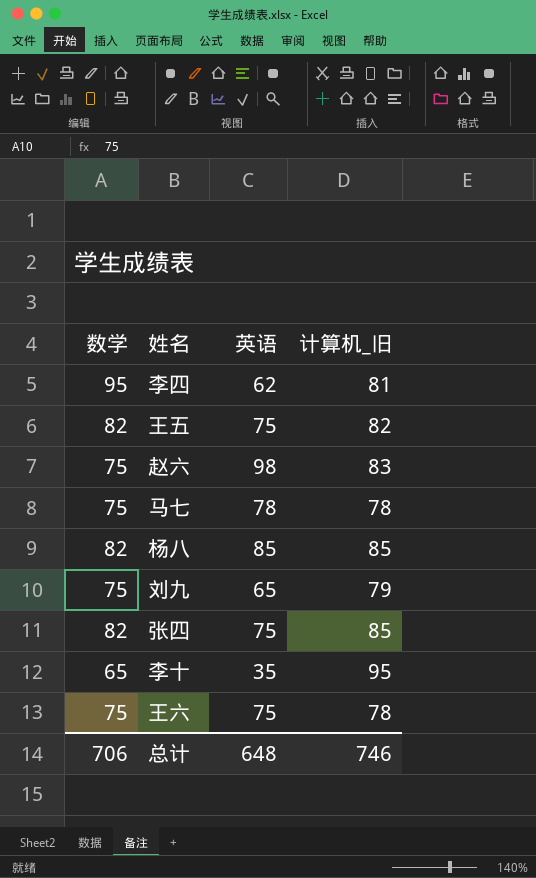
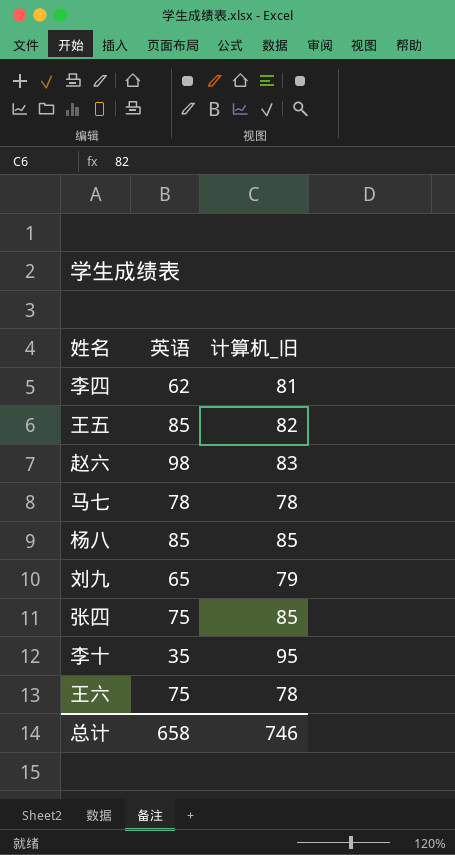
column 数学 | position: 1 -> none
王五 | 英语: 75 -> 85
总计 | 英语: 648 -> 658

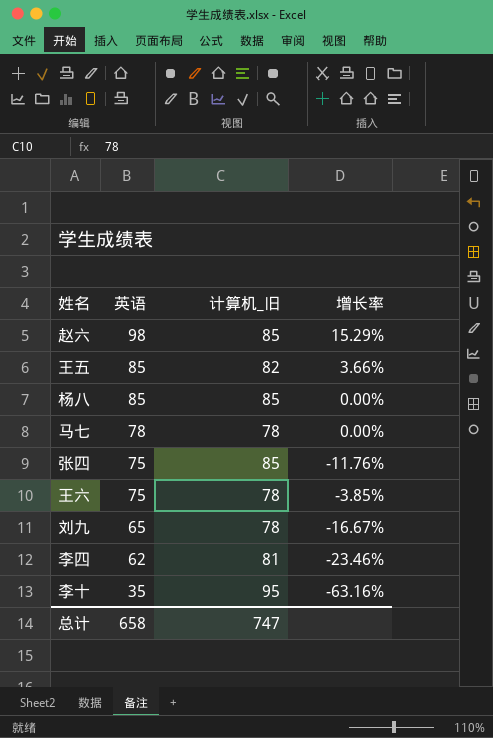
row order: none -> 英语 descending
column 增长率 | formula: none -> ([英语] - [计算机_旧]) / [计算机_旧]
赵六 | 计算机_旧: 83 -> 85
刘九 | 计算机_旧: 79 -> 78
总计 | 计算机_旧: 746 -> 747

